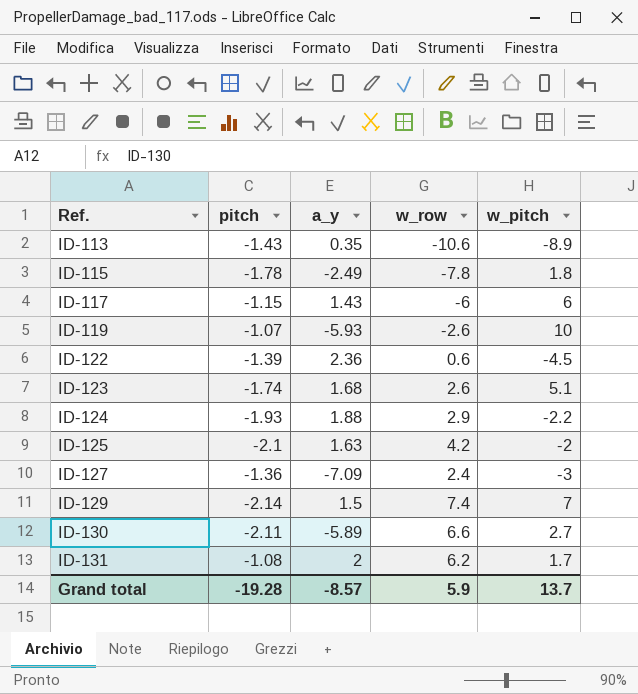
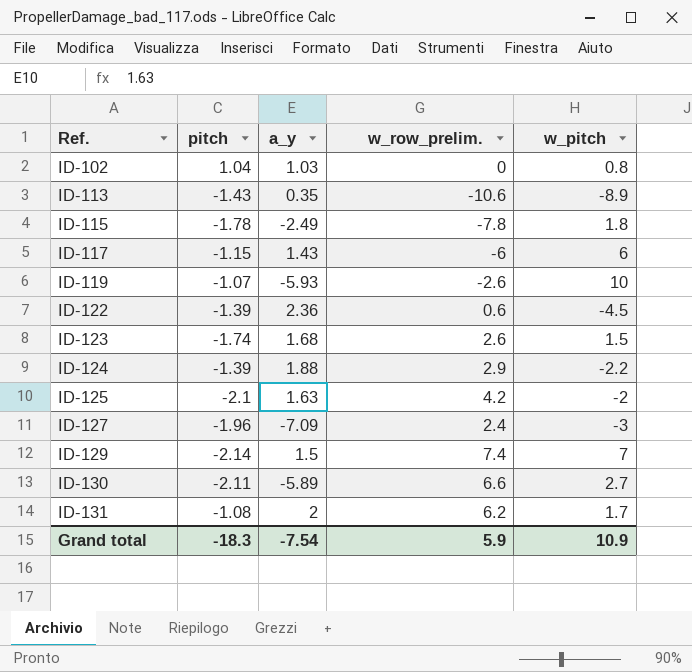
column name: w_row -> w_row_prelim.
row ID-102: none -> 1.04 | 1.03 | 0 | 0.8
ID-123 | w_pitch: 5.1 -> 1.5
ID-124 | pitch: -1.93 -> -1.39
ID-127 | pitch: -1.36 -> -1.96
Grand total | pitch: -19.28 -> -18.3
Grand total | a_y: -8.57 -> -7.54
Grand total | w_pitch: 13.7 -> 10.9

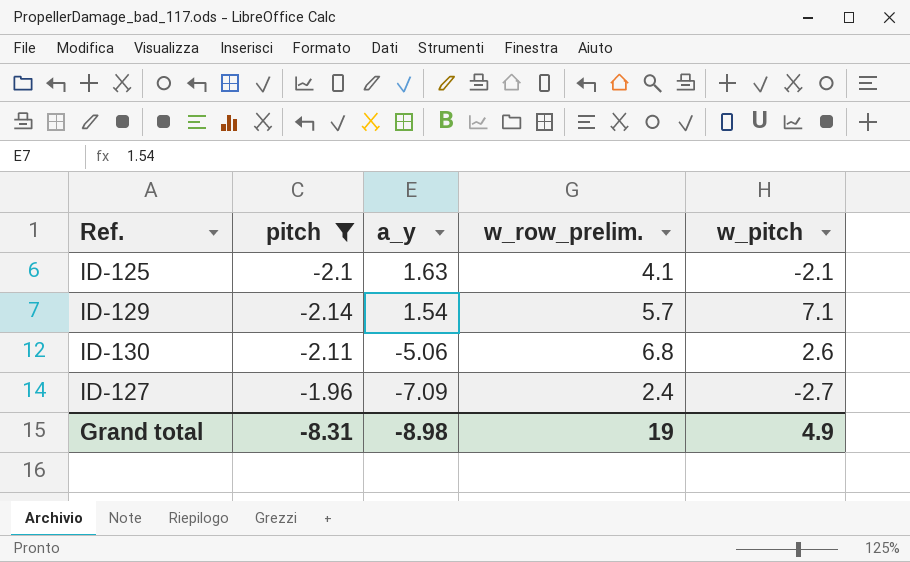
filter: none -> pitch <= -1.96
row order: Ref. ascending -> a_y descending
ID-125 | w_row_prelim.: 4.2 -> 4.1
ID-125 | w_pitch: -2 -> -2.1
ID-129 | a_y: 1.5 -> 1.54
ID-129 | w_row_prelim.: 7.4 -> 5.7
ID-129 | w_pitch: 7 -> 7.1
ID-130 | a_y: -5.89 -> -5.06
ID-130 | w_row_prelim.: 6.6 -> 6.8
ID-130 | w_pitch: 2.7 -> 2.6
ID-127 | w_pitch: -3 -> -2.7
Grand total | pitch: -18.3 -> -8.31
Grand total | a_y: -7.54 -> -8.98
Grand total | w_row_prelim.: 5.9 -> 19
Grand total | w_pitch: 10.9 -> 4.9

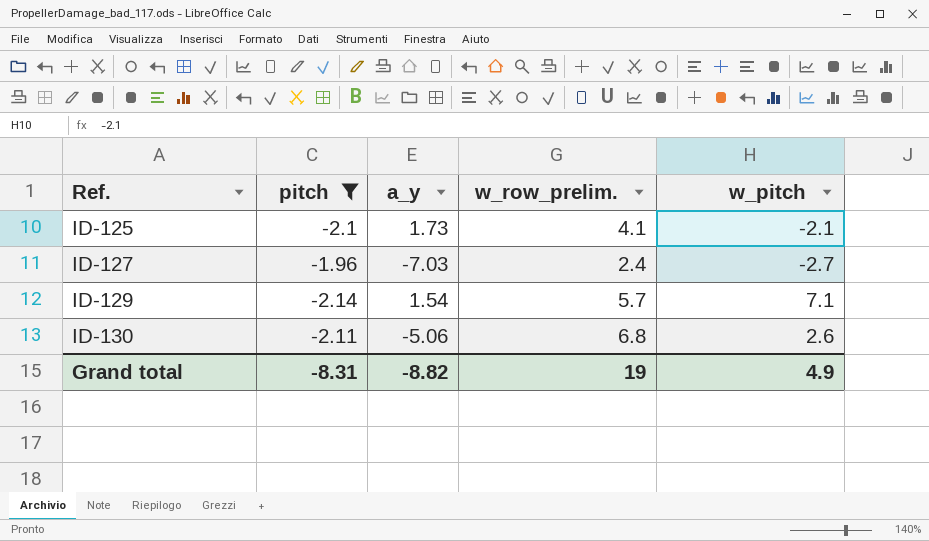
row order: a_y descending -> Ref. ascending
ID-125 | a_y: 1.63 -> 1.73
ID-127 | a_y: -7.09 -> -7.03
Grand total | a_y: -8.98 -> -8.82

